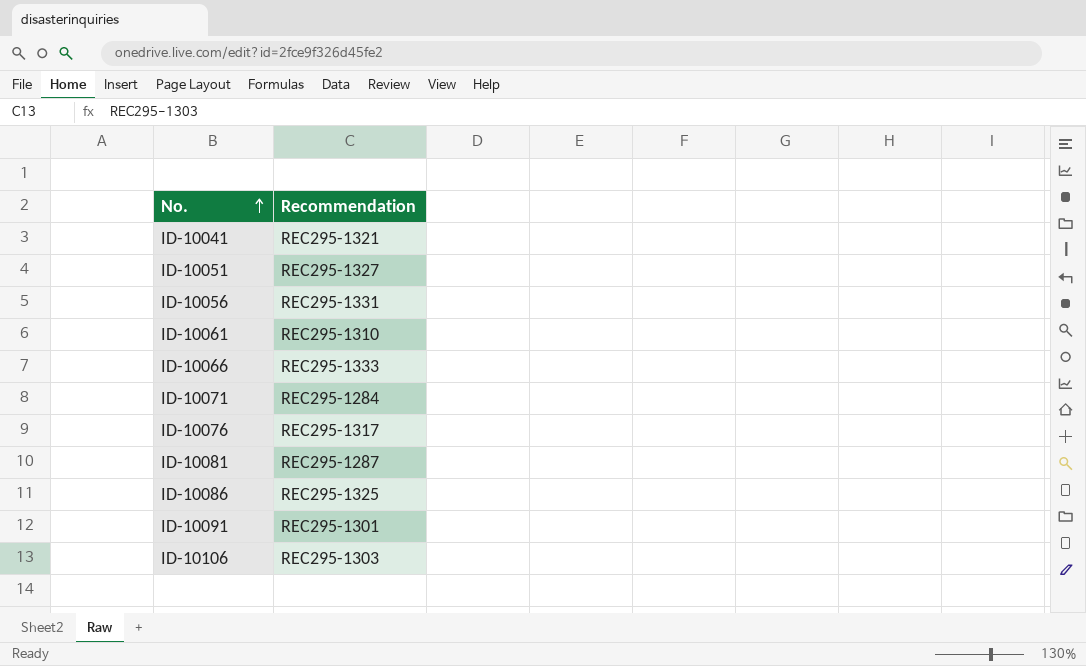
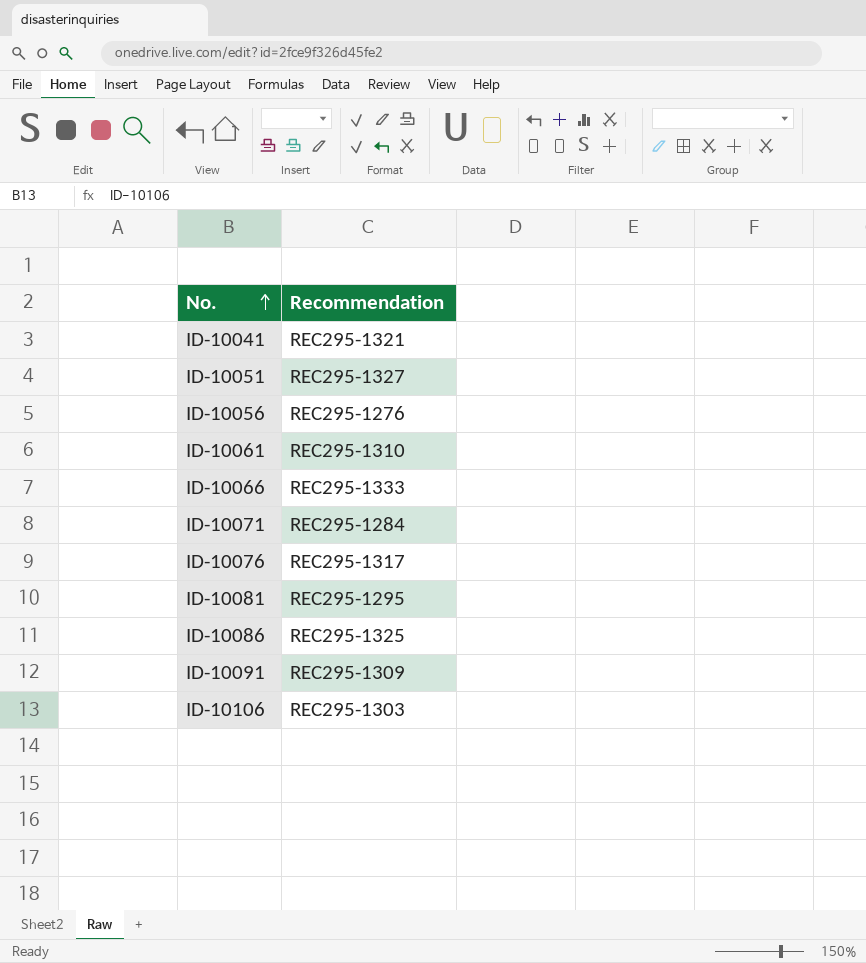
ID-10056 | Recommendation: REC295-1331 -> REC295-1276
ID-10081 | Recommendation: REC295-1287 -> REC295-1295
ID-10091 | Recommendation: REC295-1301 -> REC295-1309

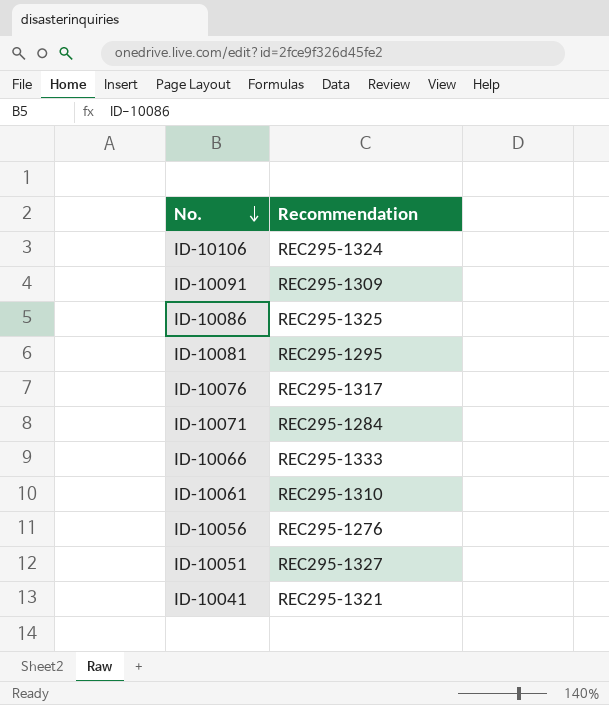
row order: No. ascending -> No. descending
ID-10106 | Recommendation: REC295-1303 -> REC295-1324

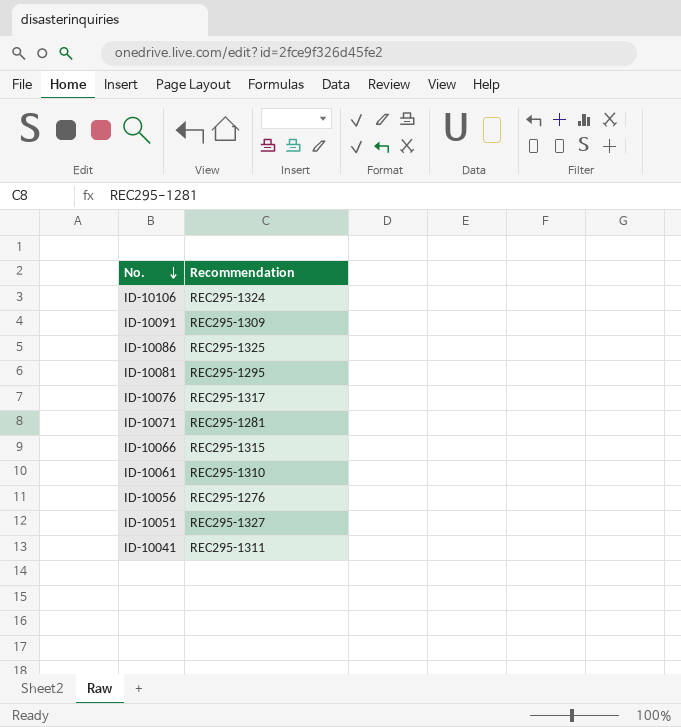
ID-10071 | Recommendation: REC295-1284 -> REC295-1281
ID-10066 | Recommendation: REC295-1333 -> REC295-1315
ID-10041 | Recommendation: REC295-1321 -> REC295-1311

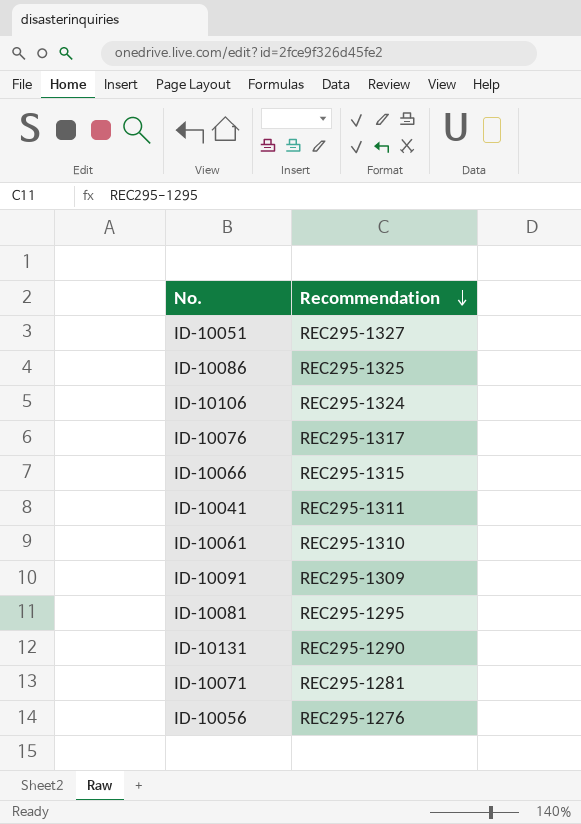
row order: No. descending -> Recommendation descending
row ID-10131: none -> REC295-1290

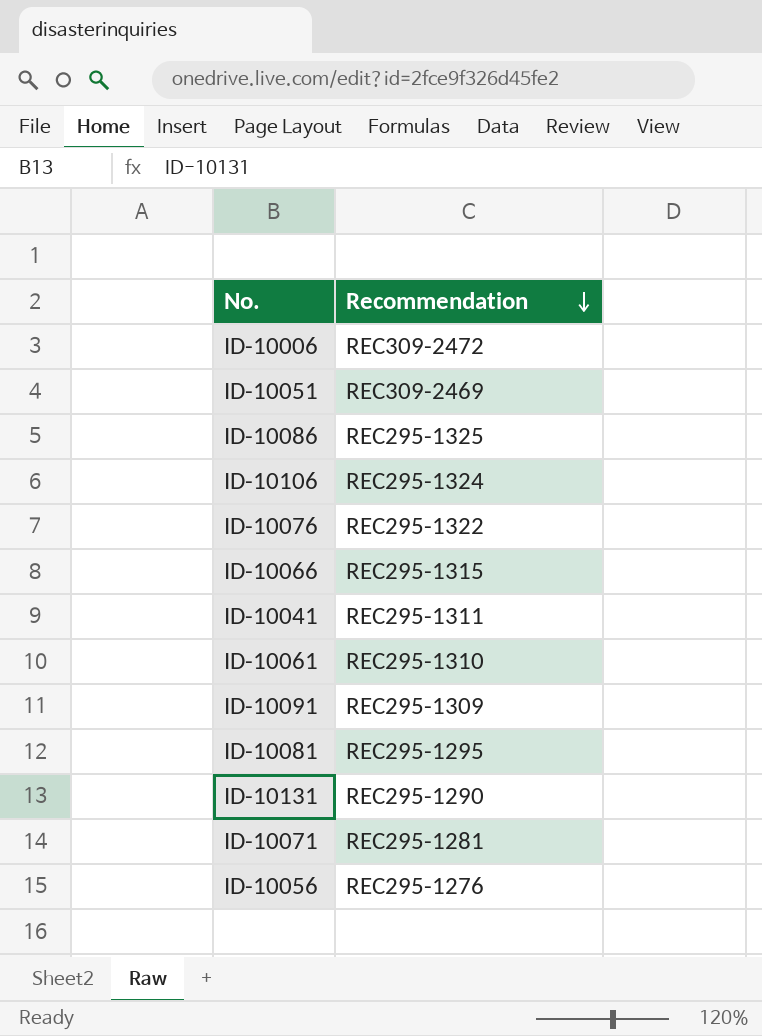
row ID-10006: none -> REC309-2472
ID-10051 | Recommendation: REC295-1327 -> REC309-2469
ID-10076 | Recommendation: REC295-1317 -> REC295-1322

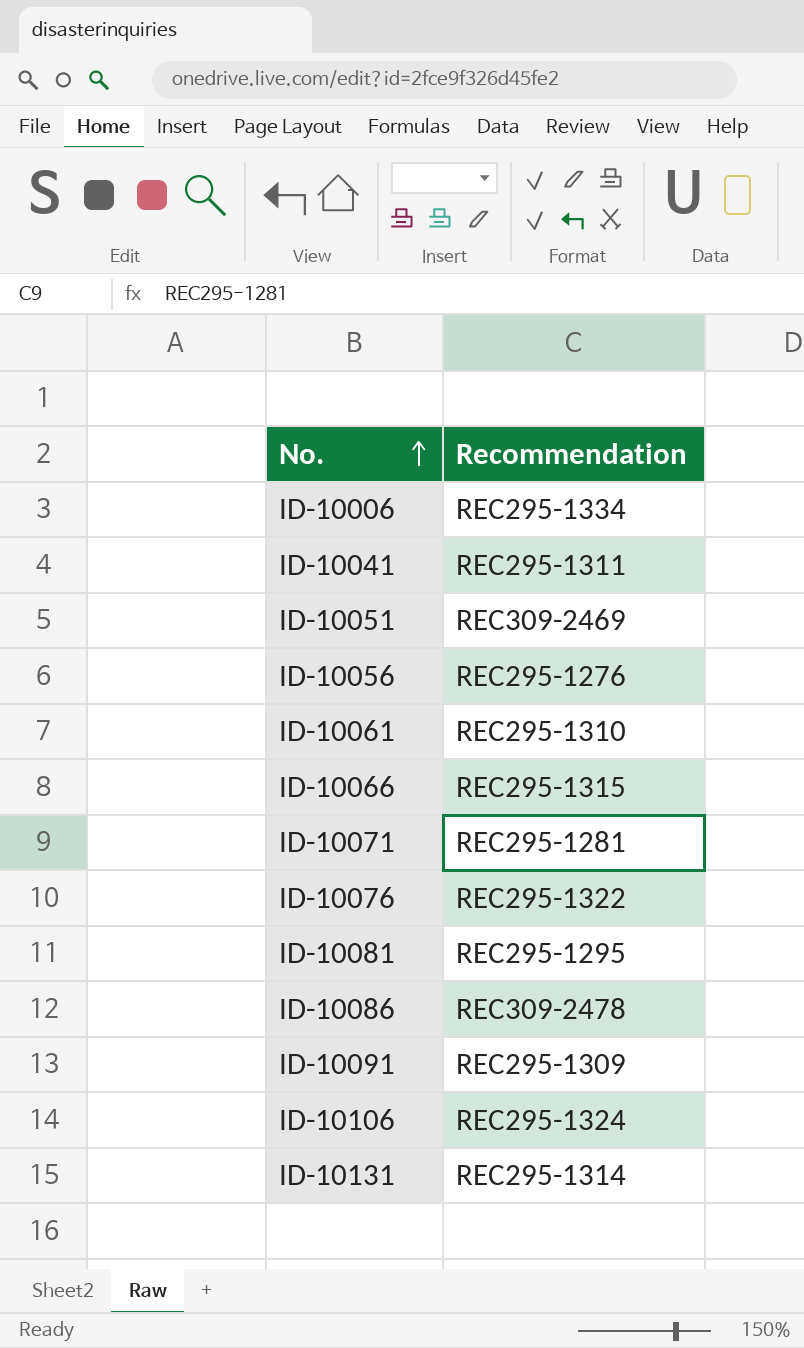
row order: Recommendation descending -> No. ascending
ID-10006 | Recommendation: REC309-2472 -> REC295-1334
ID-10086 | Recommendation: REC295-1325 -> REC309-2478
ID-10131 | Recommendation: REC295-1290 -> REC295-1314

